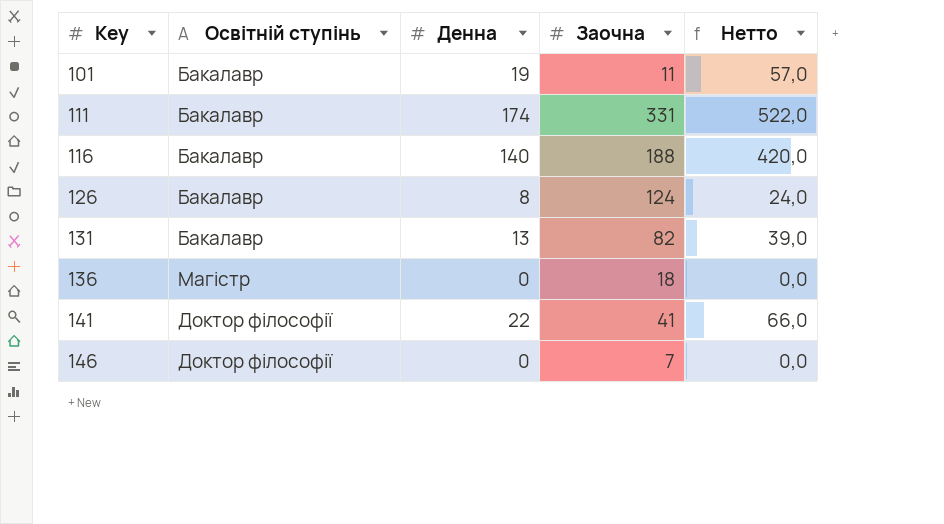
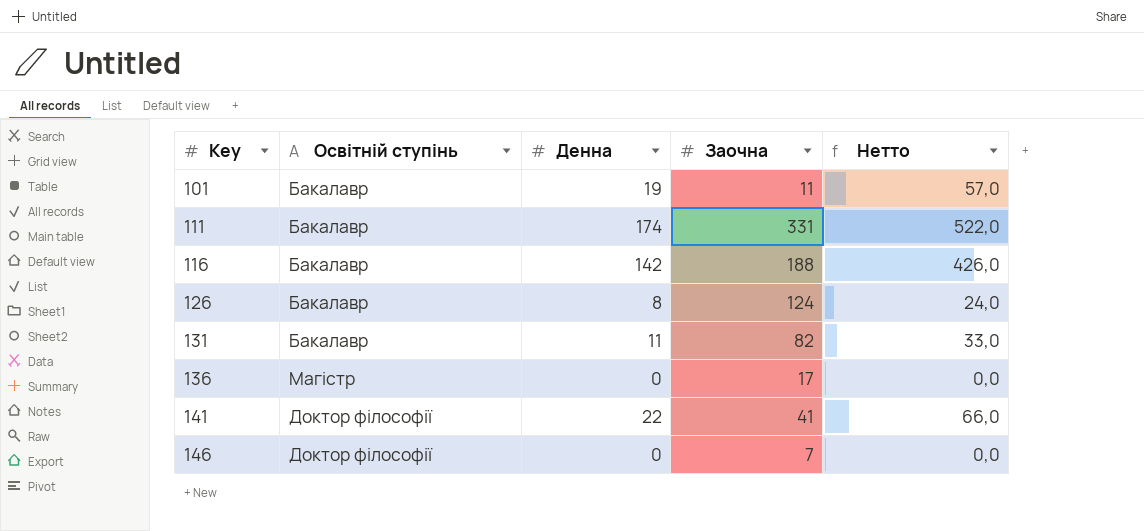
116 | Денна: 140 -> 142
116 | Нетто: 420,0 -> 426,0
131 | Денна: 13 -> 11
131 | Нетто: 39,0 -> 33,0
136 | Заочна: 18 -> 17

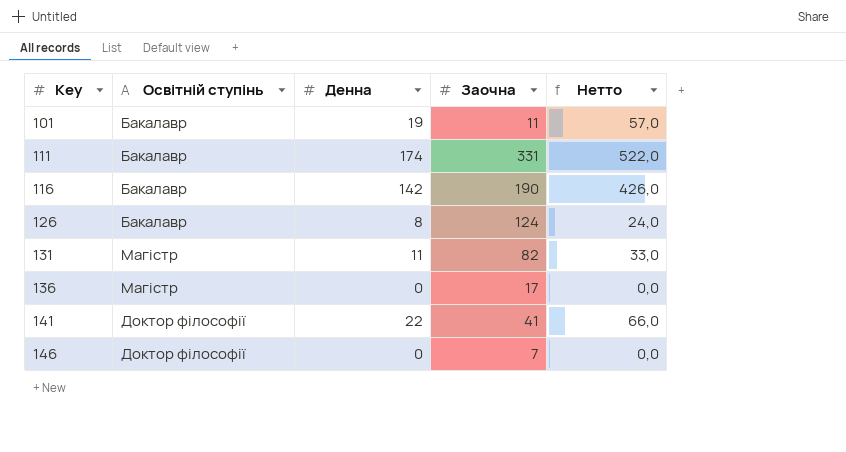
116 | Заочна: 188 -> 190
131 | Освітній ступінь: Бакалавр -> Магістр

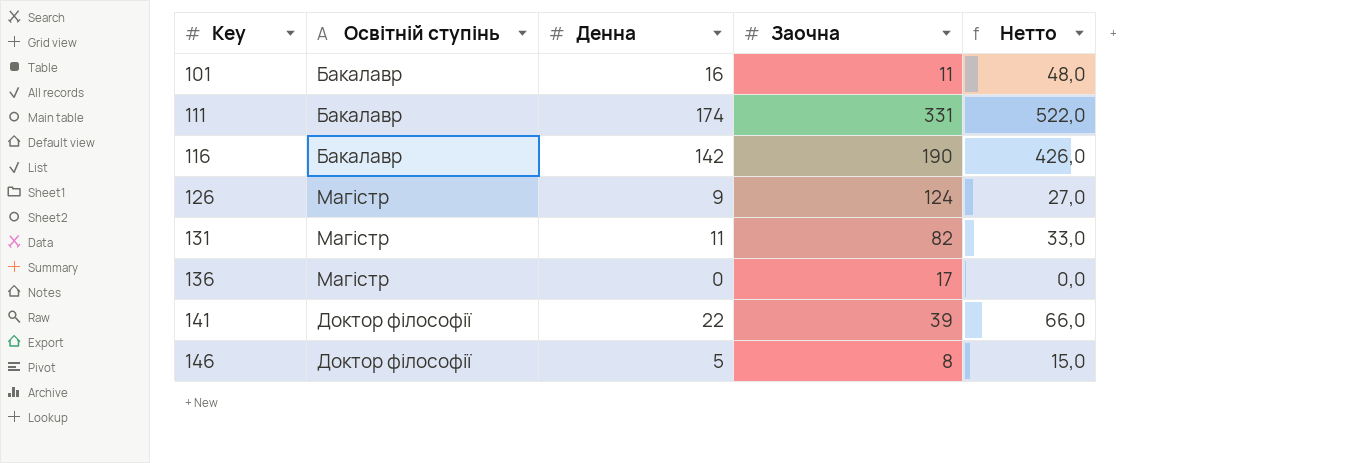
101 | Денна: 19 -> 16
101 | Нетто: 57,0 -> 48,0
126 | Освітній ступінь: Бакалавр -> Магістр
126 | Денна: 8 -> 9
126 | Нетто: 24,0 -> 27,0
141 | Заочна: 41 -> 39
146 | Денна: 0 -> 5
146 | Заочна: 7 -> 8
146 | Нетто: 0,0 -> 15,0

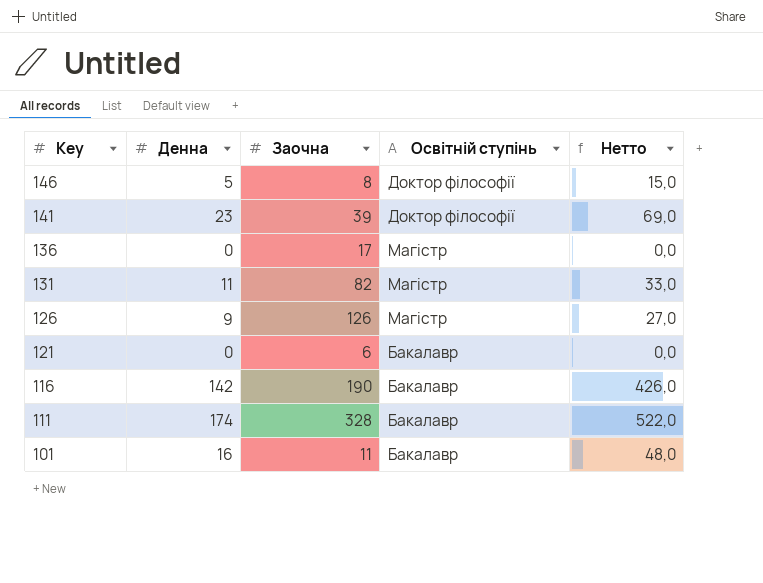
row order: Key ascending -> Key descending
column Освітній ступінь | position: 2 -> 4
141 | Денна: 22 -> 23
141 | Нетто: 66,0 -> 69,0
126 | Заочна: 124 -> 126
row 121: none -> 0 | 6 | Бакалавр | 0,0
111 | Заочна: 331 -> 328

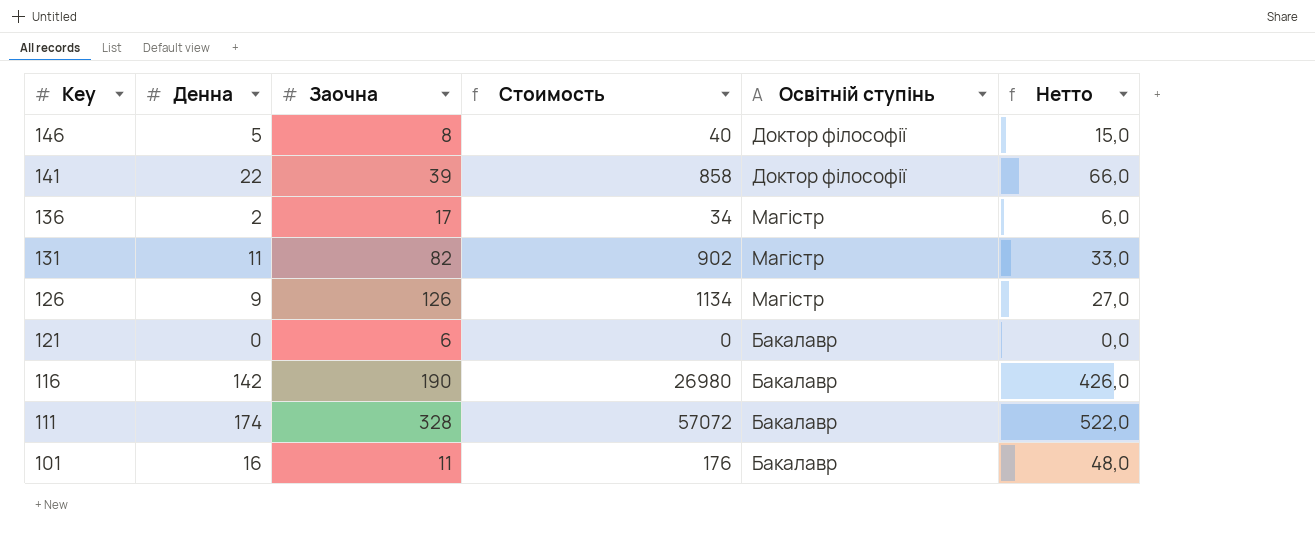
column Стоимость | formula: none -> [Денна] * [Заочна]
141 | Денна: 23 -> 22
141 | Нетто: 69,0 -> 66,0
136 | Денна: 0 -> 2
136 | Нетто: 0,0 -> 6,0

